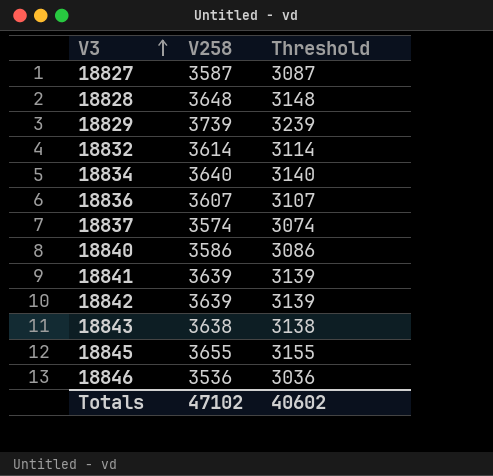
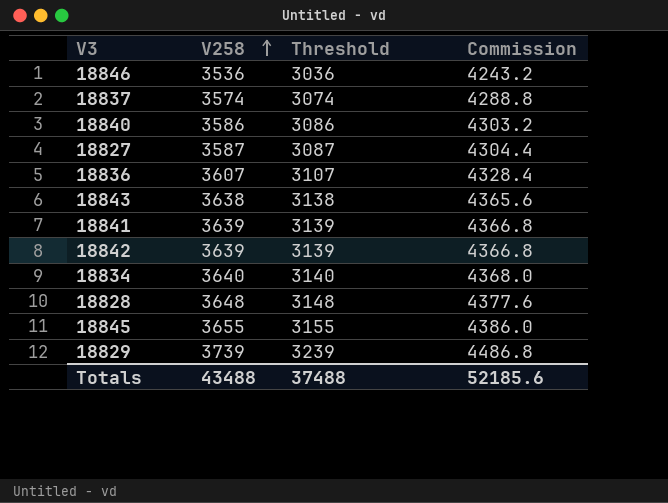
row order: V3 ascending -> V258 ascending
column Commission | formula: none -> [V258] * 1.2
row 18832: 3614 | 3114 -> none
Totals | V258: 47102 -> 43488
Totals | Threshold: 40602 -> 37488

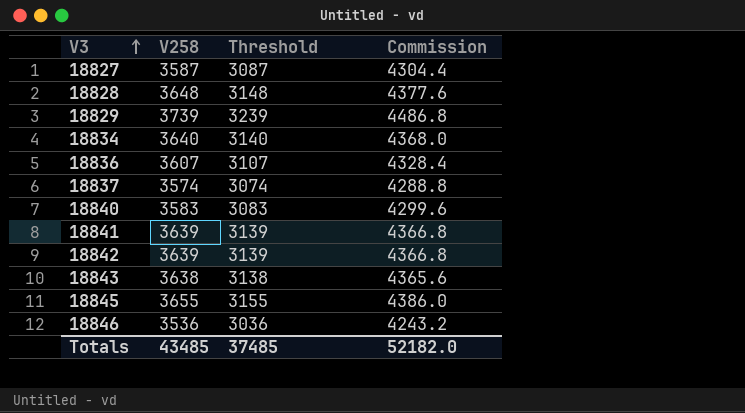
row order: V258 ascending -> V3 ascending
18840 | V258: 3586 -> 3583
18840 | Threshold: 3086 -> 3083
18840 | Commission: 4303.2 -> 4299.6
Totals | V258: 43488 -> 43485
Totals | Threshold: 37488 -> 37485
Totals | Commission: 52185.6 -> 52182.0

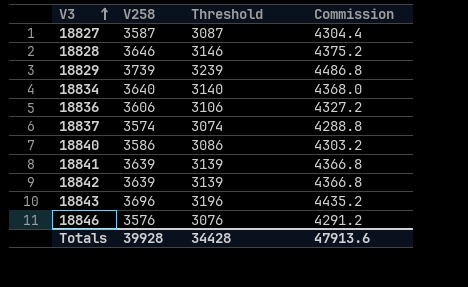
row 18845: 3655 | 3155 | 4386.0 -> none
18828 | V258: 3648 -> 3646
18828 | Threshold: 3148 -> 3146
18828 | Commission: 4377.6 -> 4375.2
18836 | V258: 3607 -> 3606
18836 | Threshold: 3107 -> 3106
18836 | Commission: 4328.4 -> 4327.2
18840 | V258: 3583 -> 3586
18840 | Threshold: 3083 -> 3086
18840 | Commission: 4299.6 -> 4303.2
18843 | V258: 3638 -> 3696
18843 | Threshold: 3138 -> 3196
18843 | Commission: 4365.6 -> 4435.2
18846 | V258: 3536 -> 3576
18846 | Threshold: 3036 -> 3076
18846 | Commission: 4243.2 -> 4291.2
Totals | V258: 43485 -> 39928
Totals | Threshold: 37485 -> 34428
Totals | Commission: 52182.0 -> 47913.6

